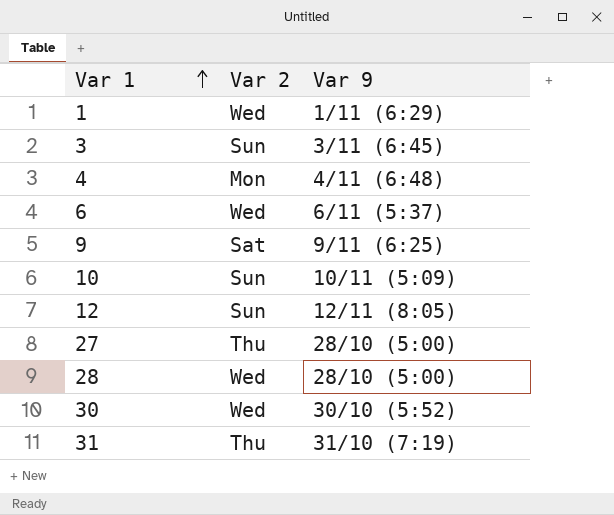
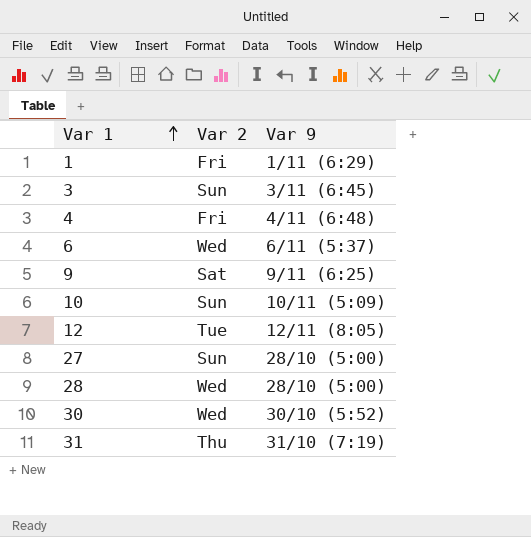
1 | Var 2: Wed -> Fri
4 | Var 2: Mon -> Fri
12 | Var 2: Sun -> Tue
27 | Var 2: Thu -> Sun

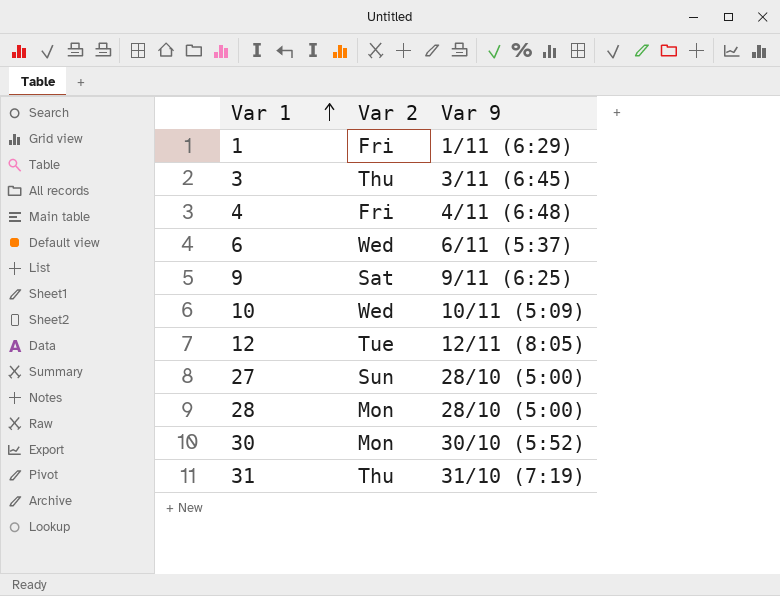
3 | Var 2: Sun -> Thu
10 | Var 2: Sun -> Wed
28 | Var 2: Wed -> Mon
30 | Var 2: Wed -> Mon

